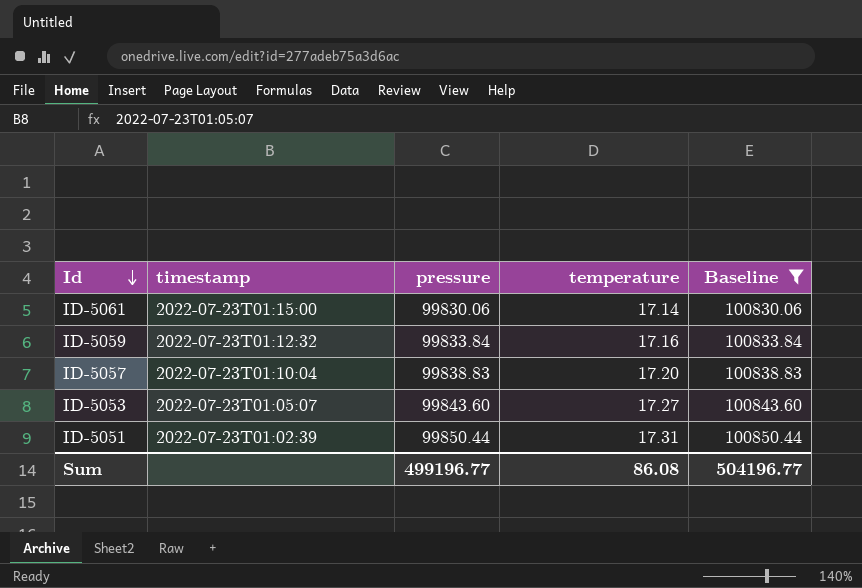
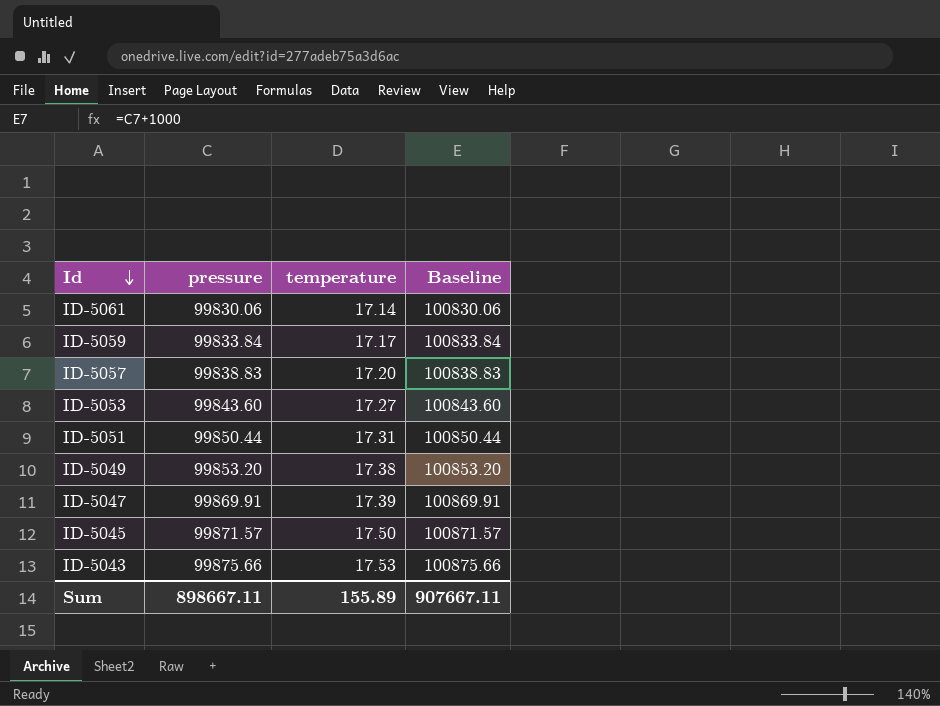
filter: Baseline <= 100850.44 -> none
column timestamp | position: 2 -> none
ID-5059 | temperature: 17.16 -> 17.17
Sum | pressure: 499196.77 -> 898667.11
Sum | temperature: 86.08 -> 155.89
Sum | Baseline: 504196.77 -> 907667.11

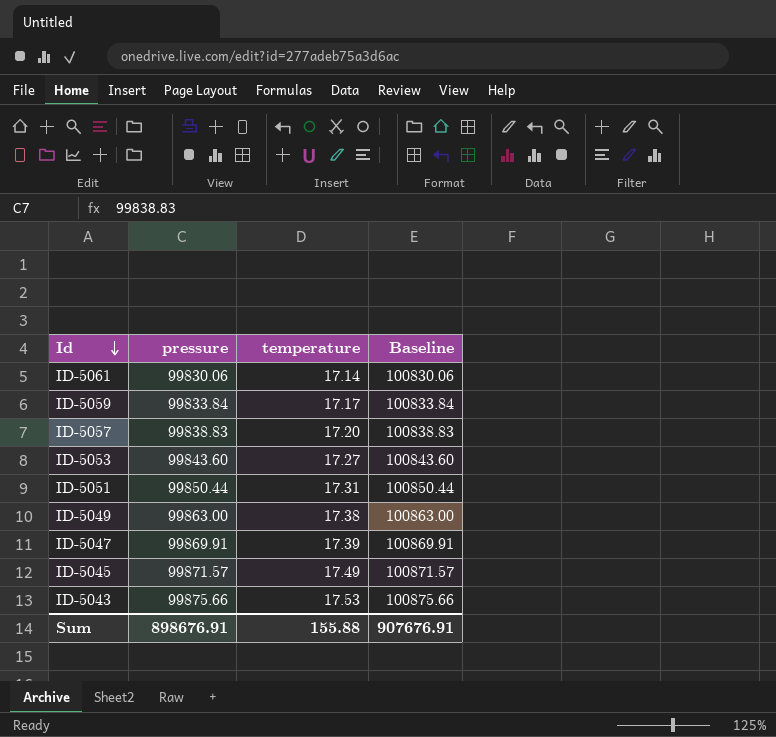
ID-5049 | pressure: 99853.20 -> 99863.00
ID-5049 | Baseline: 100853.20 -> 100863.00
ID-5045 | temperature: 17.50 -> 17.49
Sum | pressure: 898667.11 -> 898676.91
Sum | temperature: 155.89 -> 155.88
Sum | Baseline: 907667.11 -> 907676.91

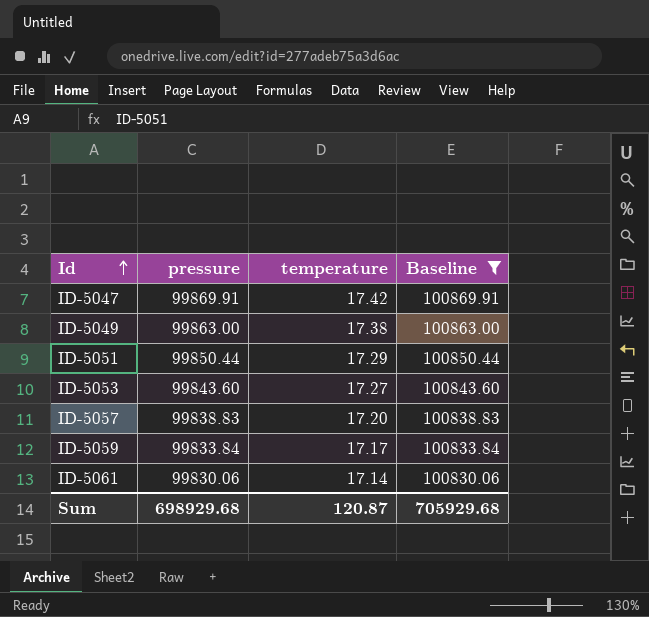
filter: none -> Baseline <= 100869.91
row order: Id descending -> Id ascending
ID-5047 | temperature: 17.39 -> 17.42
ID-5051 | temperature: 17.31 -> 17.29
Sum | pressure: 898676.91 -> 698929.68
Sum | temperature: 155.88 -> 120.87
Sum | Baseline: 907676.91 -> 705929.68

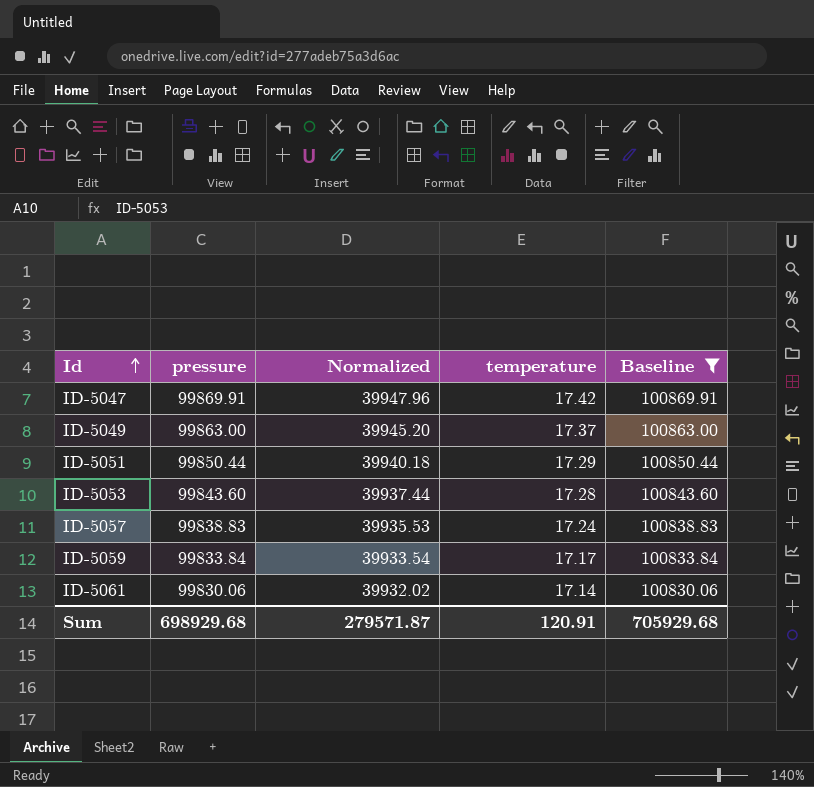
column Normalized | formula: none -> [pressure] * 0.4
ID-5049 | temperature: 17.38 -> 17.37
ID-5053 | temperature: 17.27 -> 17.28
ID-5057 | temperature: 17.20 -> 17.24
Sum | temperature: 120.87 -> 120.91

